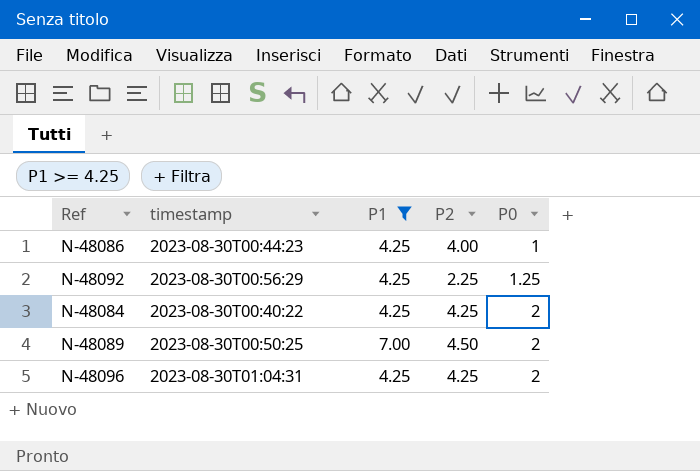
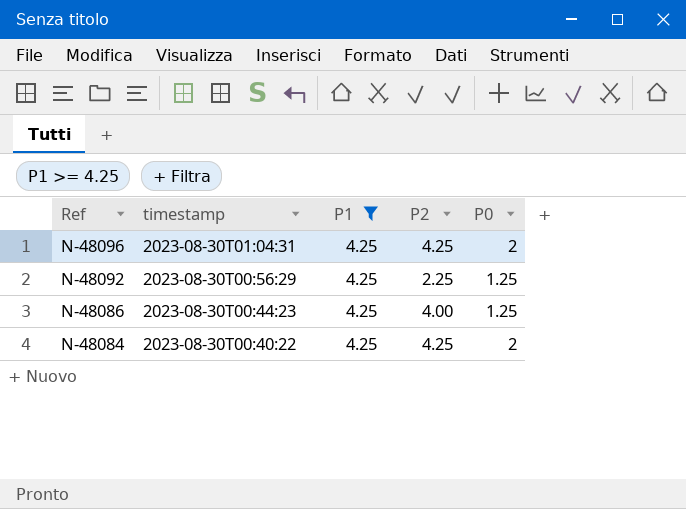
row order: P0 ascending -> Ref descending
row N-48089: 2023-08-30T00:50:25 | 7.00 | 4.50 | 2 -> none
N-48086 | P0: 1 -> 1.25

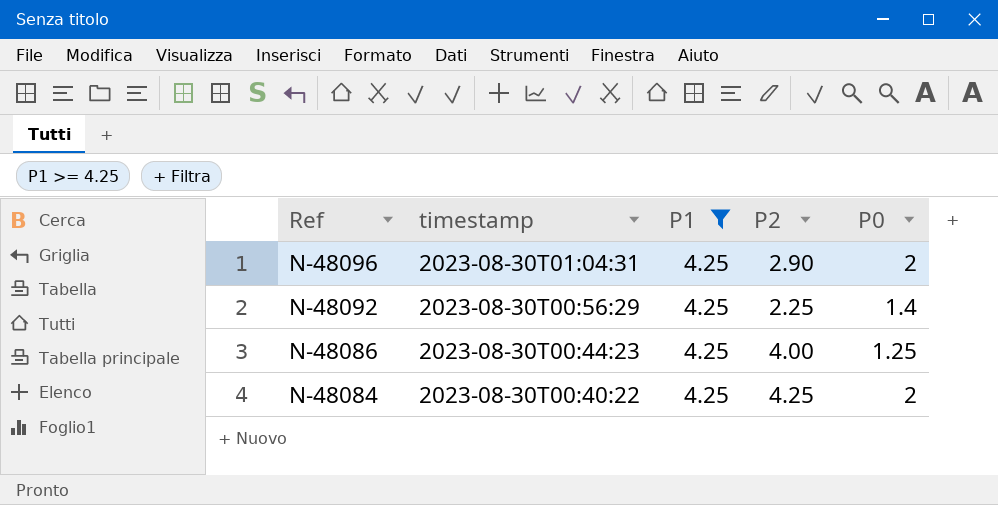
N-48096 | P2: 4.25 -> 2.90
N-48092 | P0: 1.25 -> 1.4

